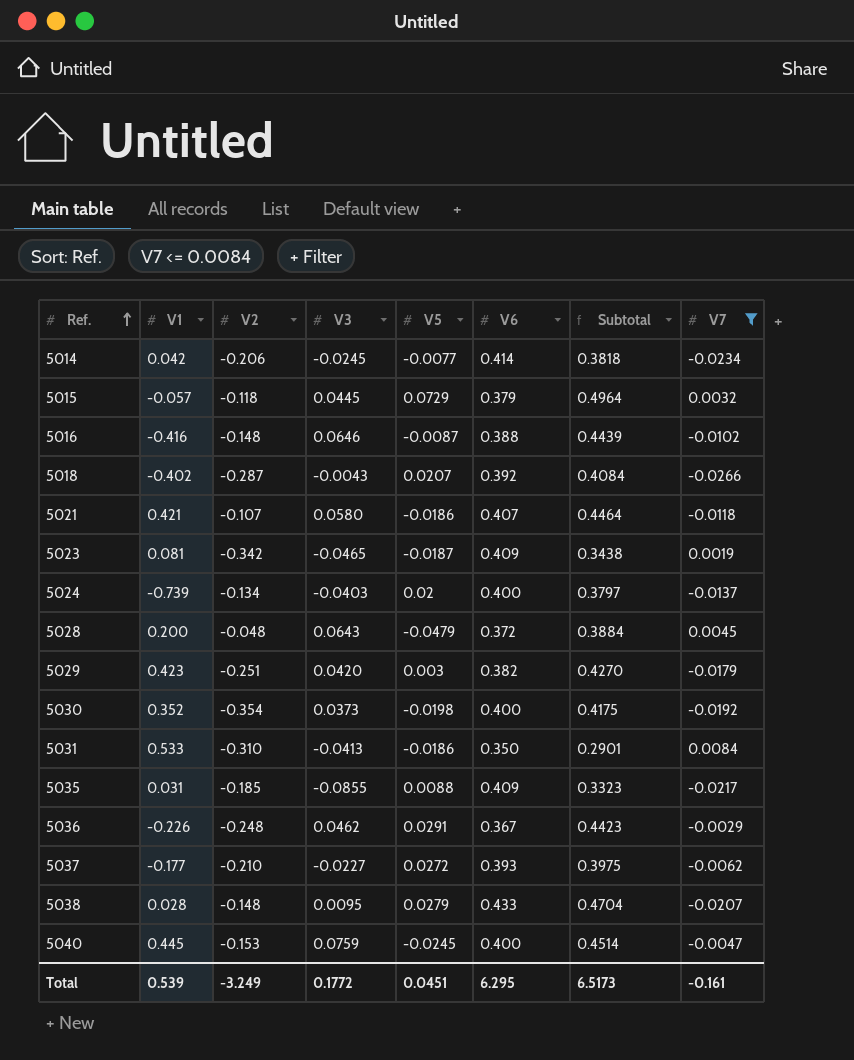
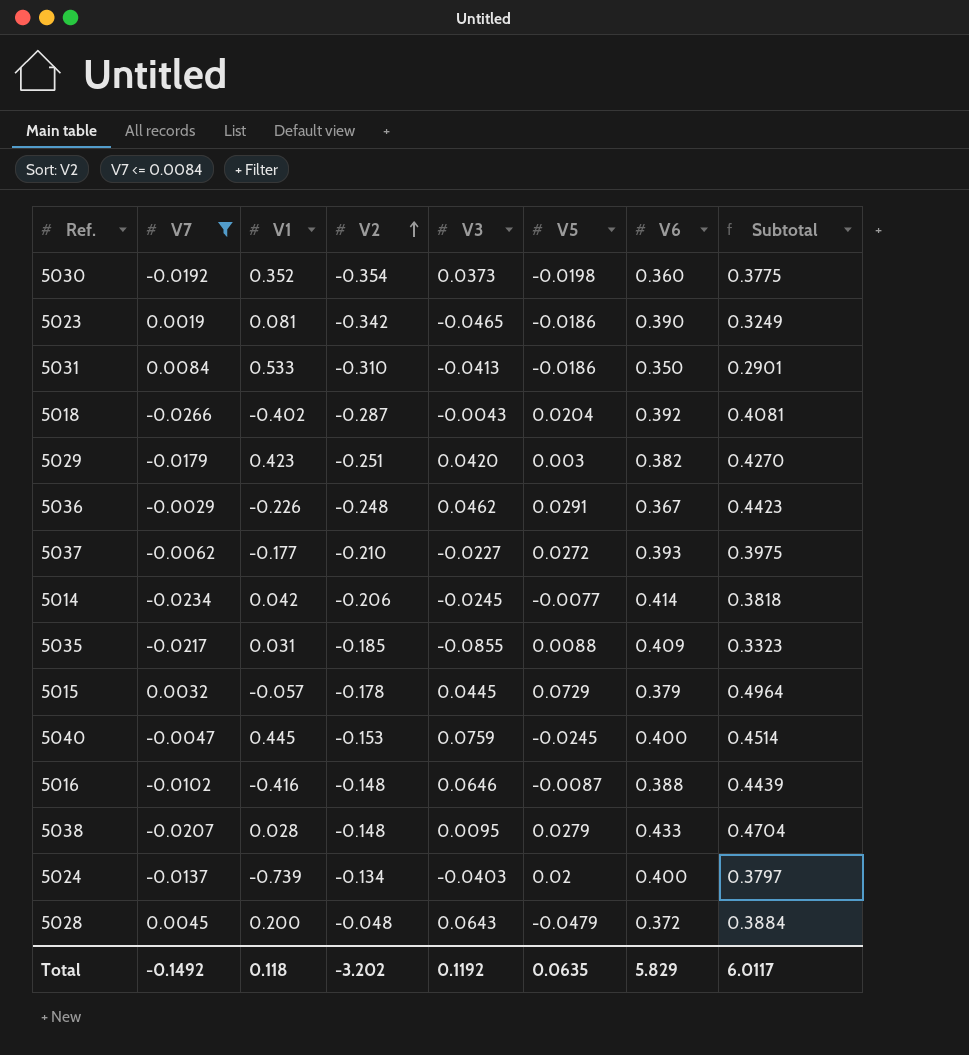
row order: Ref. ascending -> V2 ascending
column V7 | position: 8 -> 2
row 5021: 0.421 | -0.107 | 0.0580 | -0.0186 | 0.407 | 0.4464 | -0.0118 -> none
5030 | V6: 0.400 -> 0.360
5030 | Subtotal: 0.4175 -> 0.3775
5023 | V5: -0.0187 -> -0.0186
5023 | V6: 0.409 -> 0.390
5023 | Subtotal: 0.3438 -> 0.3249
5018 | V5: 0.0207 -> 0.0204
5018 | Subtotal: 0.4084 -> 0.4081
5015 | V2: -0.118 -> -0.178
Total | V7: -0.161 -> -0.1492
Total | V1: 0.539 -> 0.118
Total | V2: -3.249 -> -3.202
Total | V3: 0.1772 -> 0.1192
Total | V5: 0.0451 -> 0.0635
Total | V6: 6.295 -> 5.829
Total | Subtotal: 6.5173 -> 6.0117

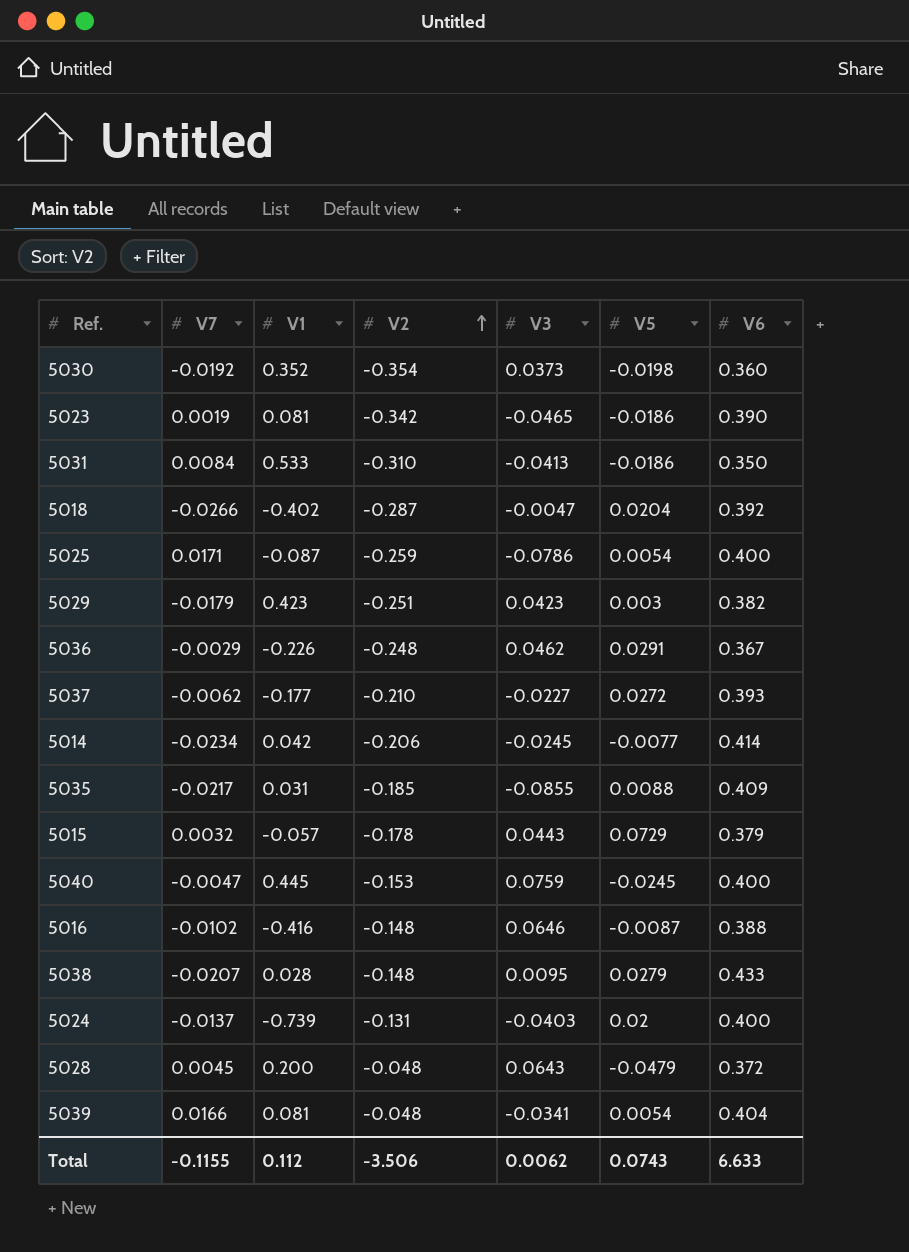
filter: V7 <= 0.0084 -> none
column Subtotal | formula: [V3] + [V5] + [V6] -> none
5018 | V3: -0.0043 -> -0.0047
5029 | V3: 0.0420 -> 0.0423
5015 | V3: 0.0445 -> 0.0443
5024 | V2: -0.134 -> -0.131
Total | V7: -0.1492 -> -0.1155
Total | V1: 0.118 -> 0.112
Total | V2: -3.202 -> -3.506
Total | V3: 0.1192 -> 0.0062
Total | V5: 0.0635 -> 0.0743
Total | V6: 5.829 -> 6.633

